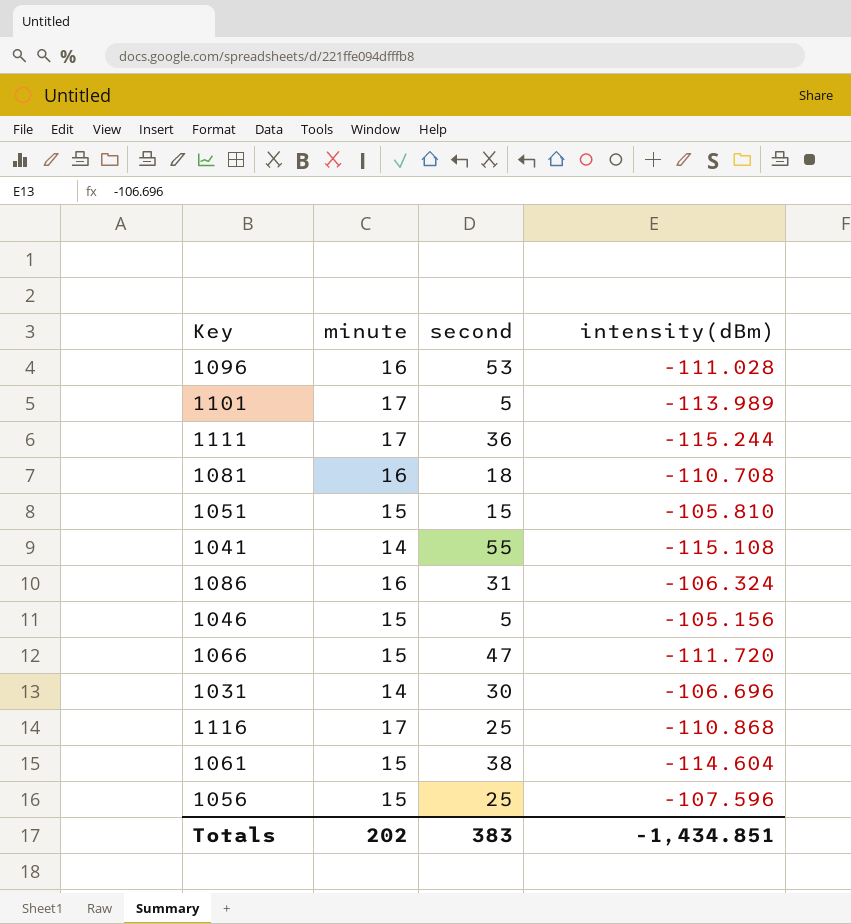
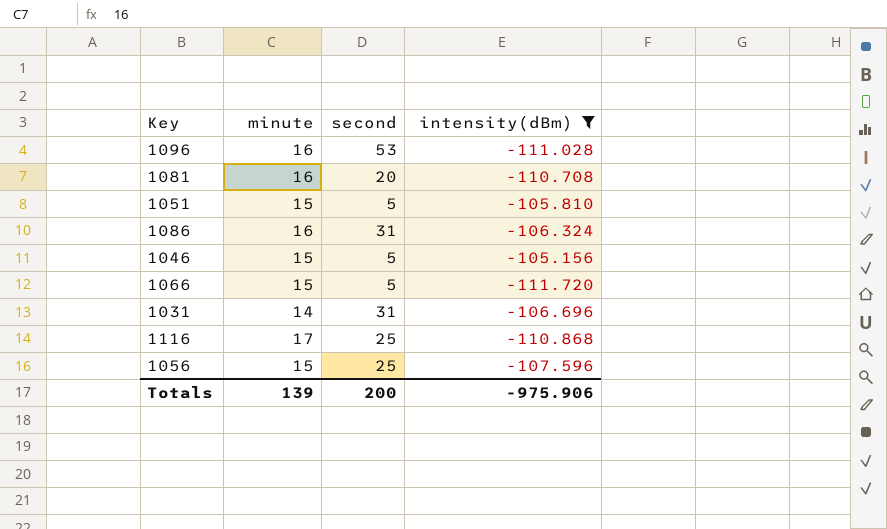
filter: none -> intensity(dBm) >= -111.720
1081 | second: 18 -> 20
1051 | second: 15 -> 5
1066 | second: 47 -> 5
1031 | second: 30 -> 31
Totals | minute: 202 -> 139
Totals | second: 383 -> 200
Totals | intensity(dBm): -1,434.851 -> -975.906

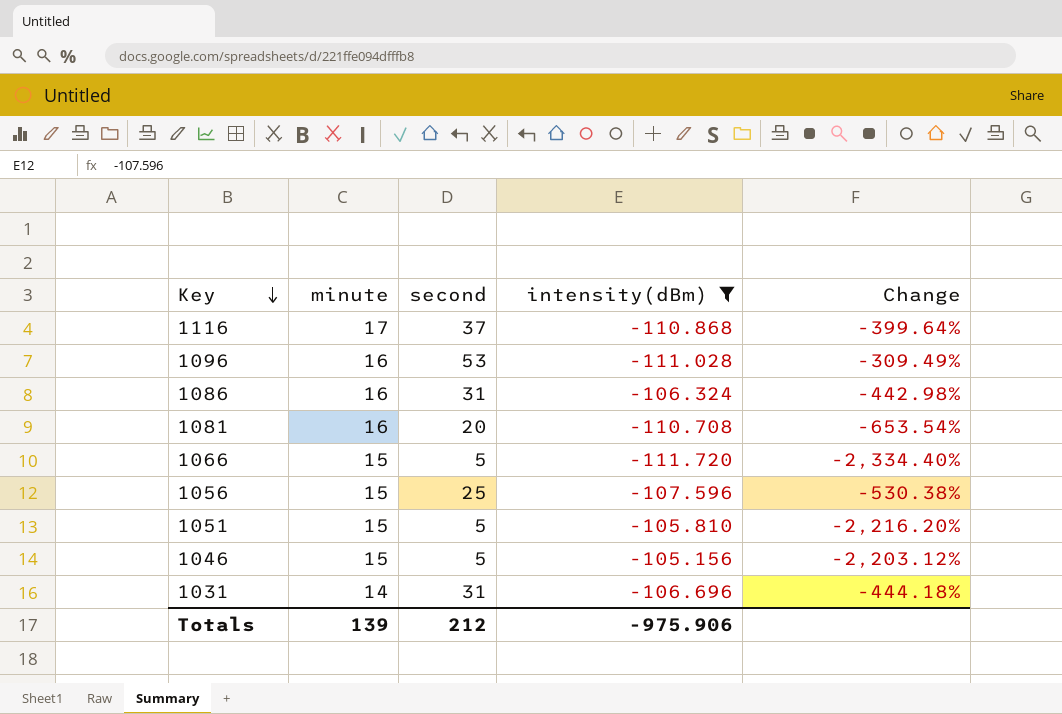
row order: none -> Key descending
column Change | formula: none -> ([intensity(dBm)] - [second]) / [second]
1116 | second: 25 -> 37
Totals | second: 200 -> 212

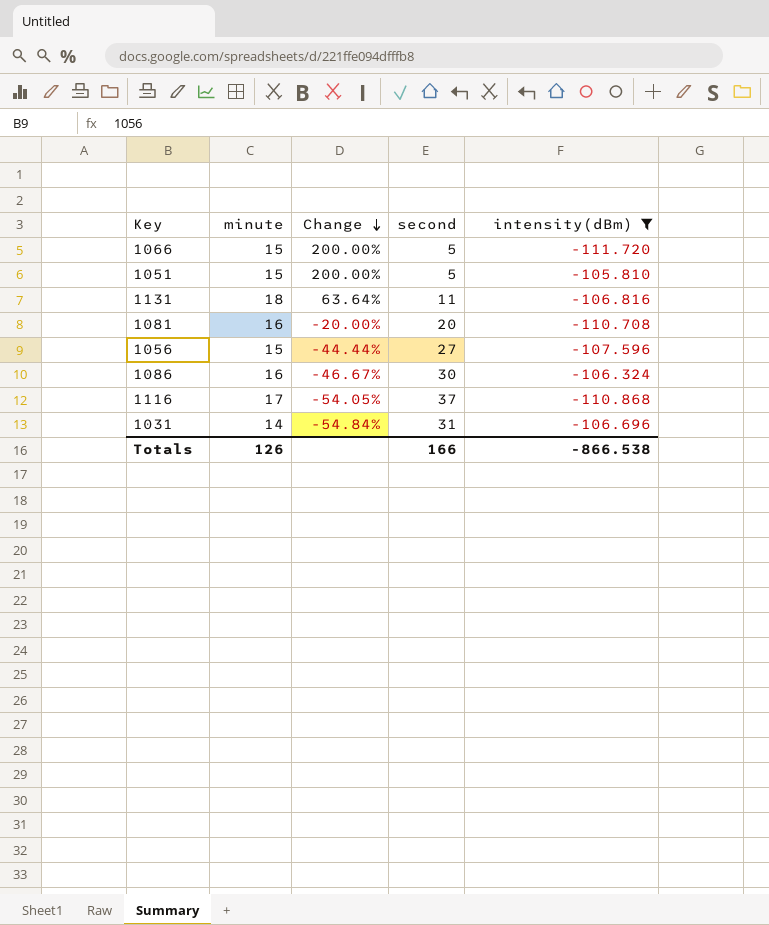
row order: Key descending -> Change descending
column Change | formula: ([intensity(dBm)] - [second]) / [second] -> ([minute] - [second]) / [second]
column Change | position: 5 -> 3
row 1096: 16 | 53 | -111.028 | -309.49% -> none
row 1046: 15 | 5 | -105.156 | -2,203.12% -> none
row 1131: none -> 18 | 63.64% | 11 | -106.816
1056 | second: 25 -> 27
1086 | second: 31 -> 30
Totals | minute: 139 -> 126
Totals | second: 212 -> 166
Totals | intensity(dBm): -975.906 -> -866.538

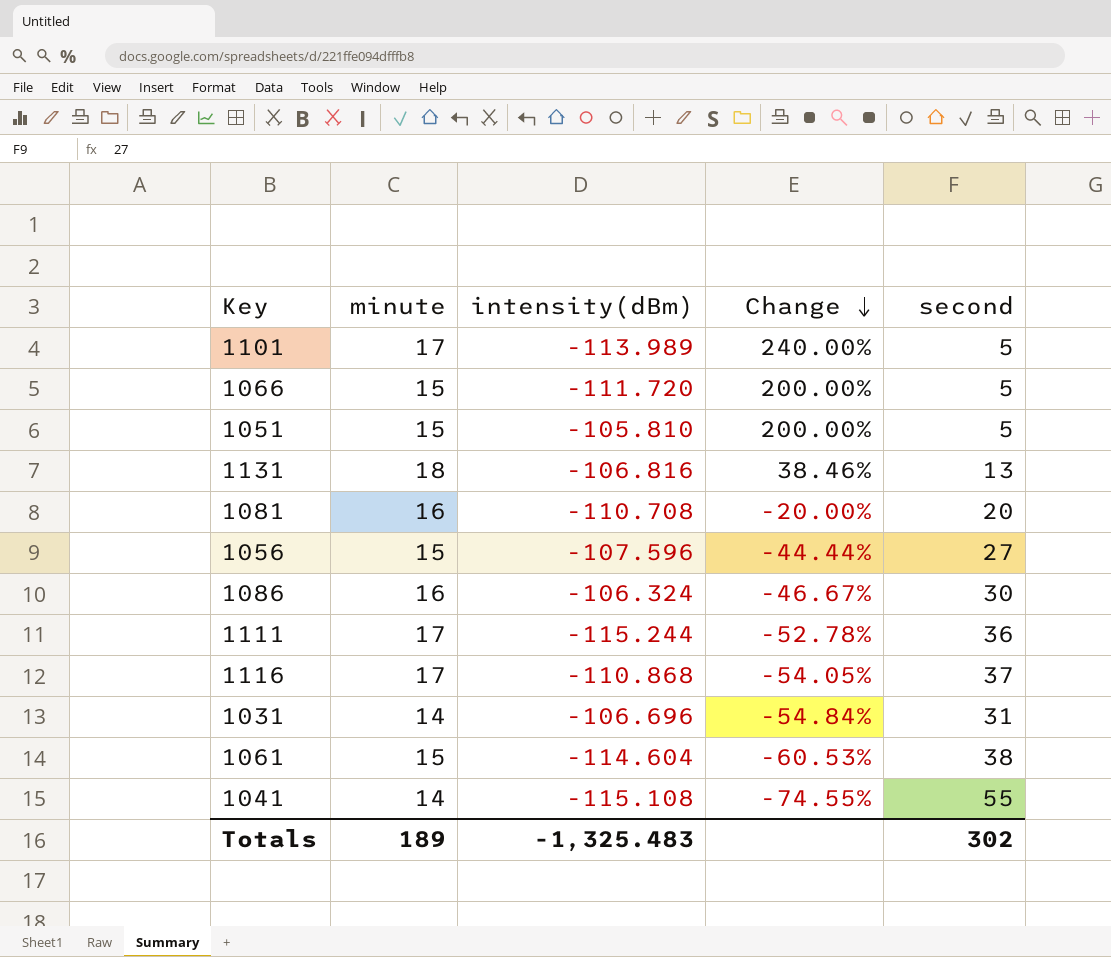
filter: intensity(dBm) >= -111.720 -> none
column intensity(dBm) | position: 5 -> 3
1131 | Change: 63.64% -> 38.46%
1131 | second: 11 -> 13
Totals | minute: 126 -> 189
Totals | intensity(dBm): -866.538 -> -1,325.483
Totals | second: 166 -> 302

